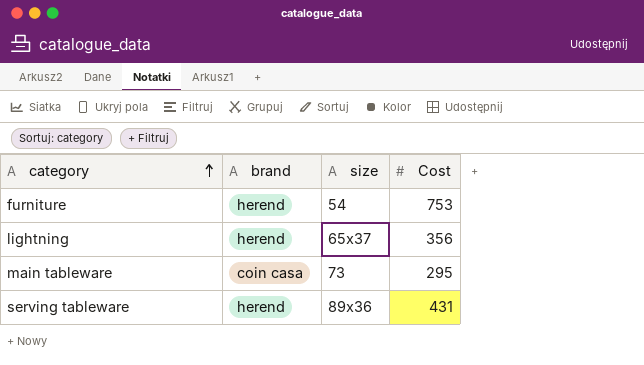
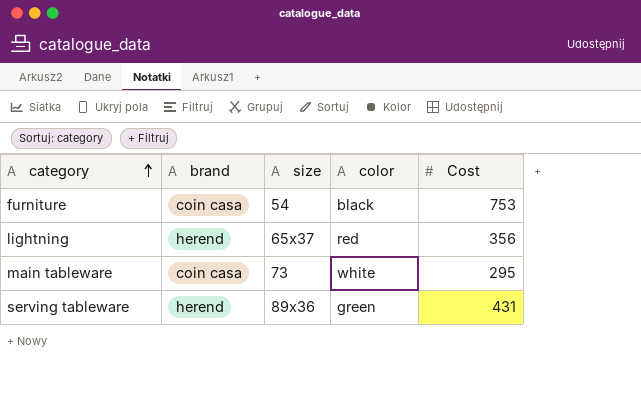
column color | position: none -> 4
furniture | brand: herend -> coin casa

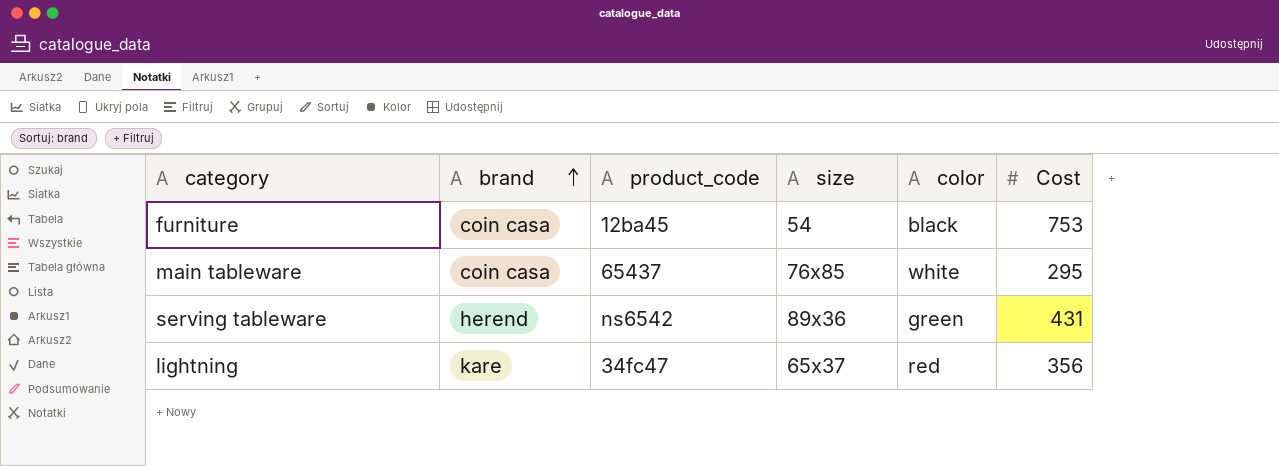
row order: category ascending -> brand ascending
column product_code | position: none -> 3
main tableware | size: 73 -> 76x85
lightning | brand: herend -> kare

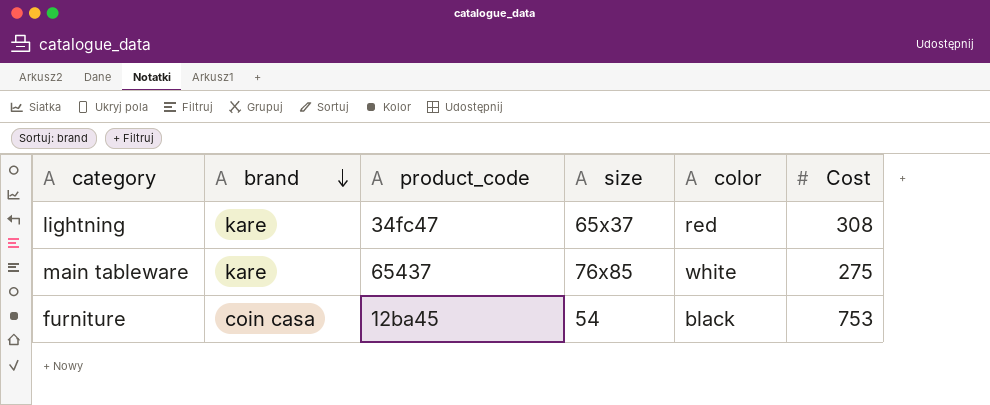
row order: brand ascending -> brand descending
row serving tableware: herend | ns6542 | 89x36 | green | 431 -> none
lightning | Cost: 356 -> 308
main tableware | brand: coin casa -> kare
main tableware | Cost: 295 -> 275

